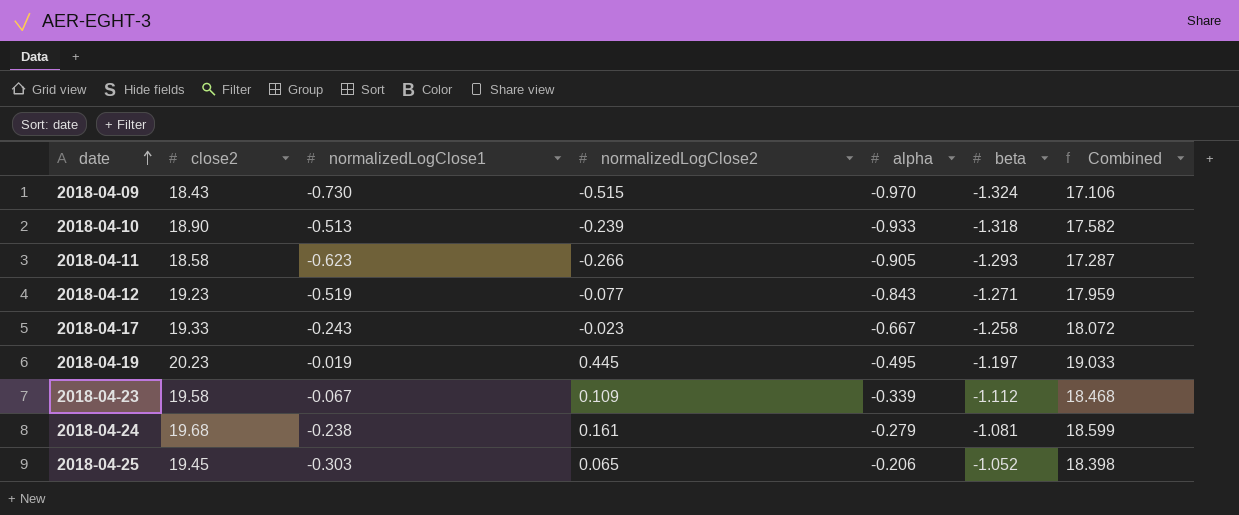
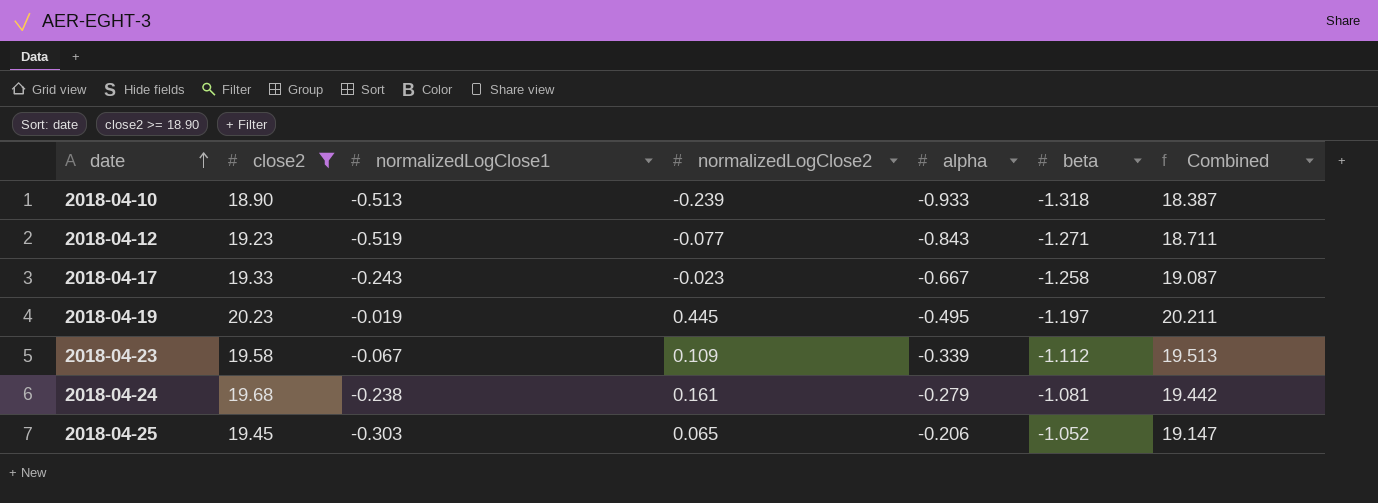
filter: none -> close2 >= 18.90
column Combined | formula: [close2] + [beta] -> [close2] + [normalizedLogClose1]

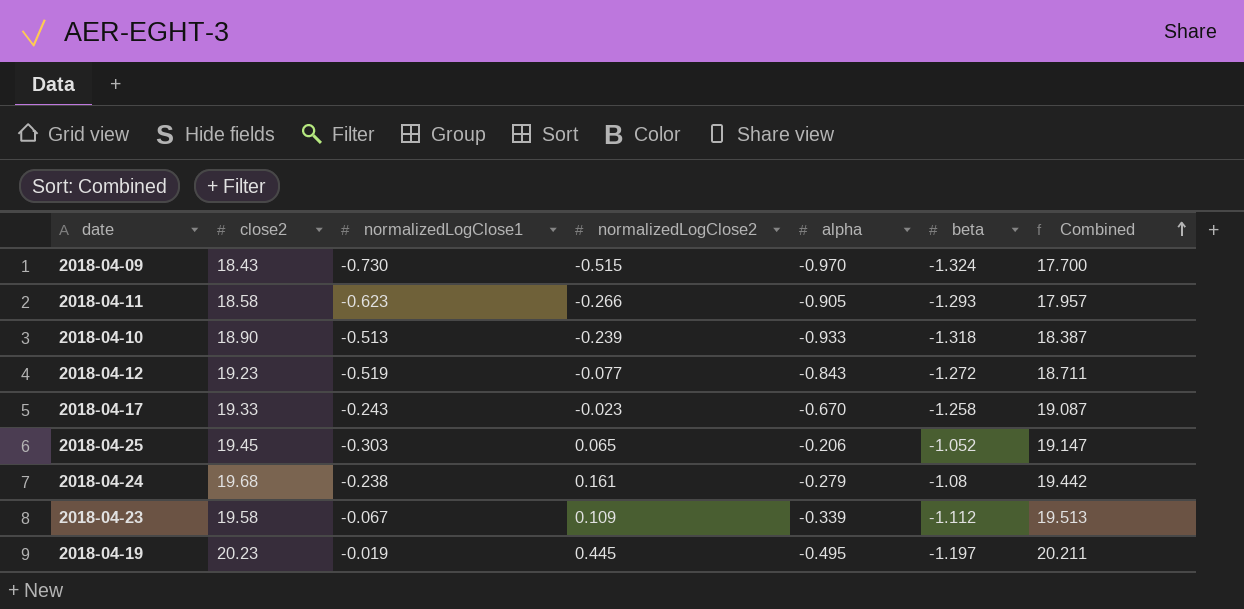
filter: close2 >= 18.90 -> none
row order: date ascending -> Combined ascending
2018-04-12 | beta: -1.271 -> -1.272
2018-04-17 | alpha: -0.667 -> -0.670
2018-04-24 | beta: -1.081 -> -1.08

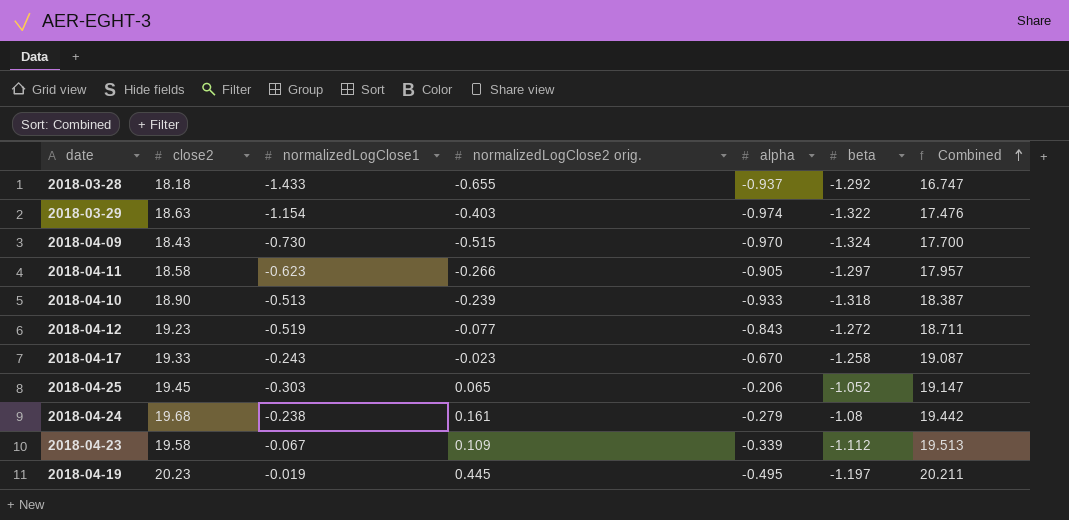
column name: normalizedLogClose2 -> normalizedLogClose2 orig.
row 2018-03-28: none -> 18.18 | -1.433 | -0.655 | -0.937 | -1.292 | 16.747
row 2018-03-29: none -> 18.63 | -1.154 | -0.403 | -0.974 | -1.322 | 17.476
2018-04-11 | beta: -1.293 -> -1.297

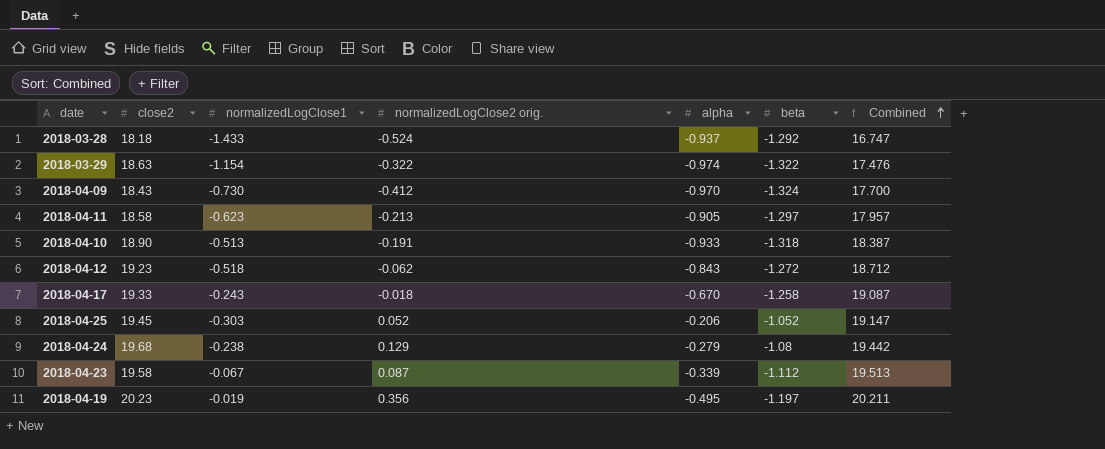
2018-03-28 | normalizedLogClose2 orig.: -0.655 -> -0.524
2018-03-29 | normalizedLogClose2 orig.: -0.403 -> -0.322
2018-04-09 | normalizedLogClose2 orig.: -0.515 -> -0.412
2018-04-11 | normalizedLogClose2 orig.: -0.266 -> -0.213
2018-04-10 | normalizedLogClose2 orig.: -0.239 -> -0.191
2018-04-12 | normalizedLogClose1: -0.519 -> -0.518
2018-04-12 | normalizedLogClose2 orig.: -0.077 -> -0.062
2018-04-12 | Combined: 18.711 -> 18.712
2018-04-17 | normalizedLogClose2 orig.: -0.023 -> -0.018
2018-04-25 | normalizedLogClose2 orig.: 0.065 -> 0.052
2018-04-24 | normalizedLogClose2 orig.: 0.161 -> 0.129
2018-04-23 | normalizedLogClose2 orig.: 0.109 -> 0.087
2018-04-19 | normalizedLogClose2 orig.: 0.445 -> 0.356

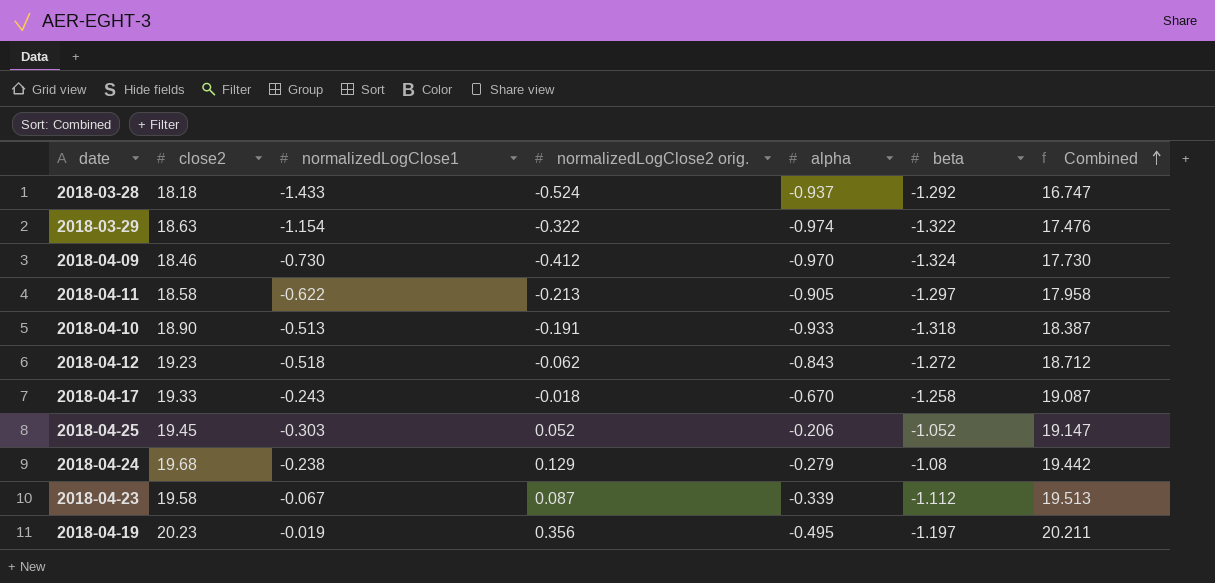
2018-04-09 | close2: 18.43 -> 18.46
2018-04-09 | Combined: 17.700 -> 17.730
2018-04-11 | normalizedLogClose1: -0.623 -> -0.622
2018-04-11 | Combined: 17.957 -> 17.958

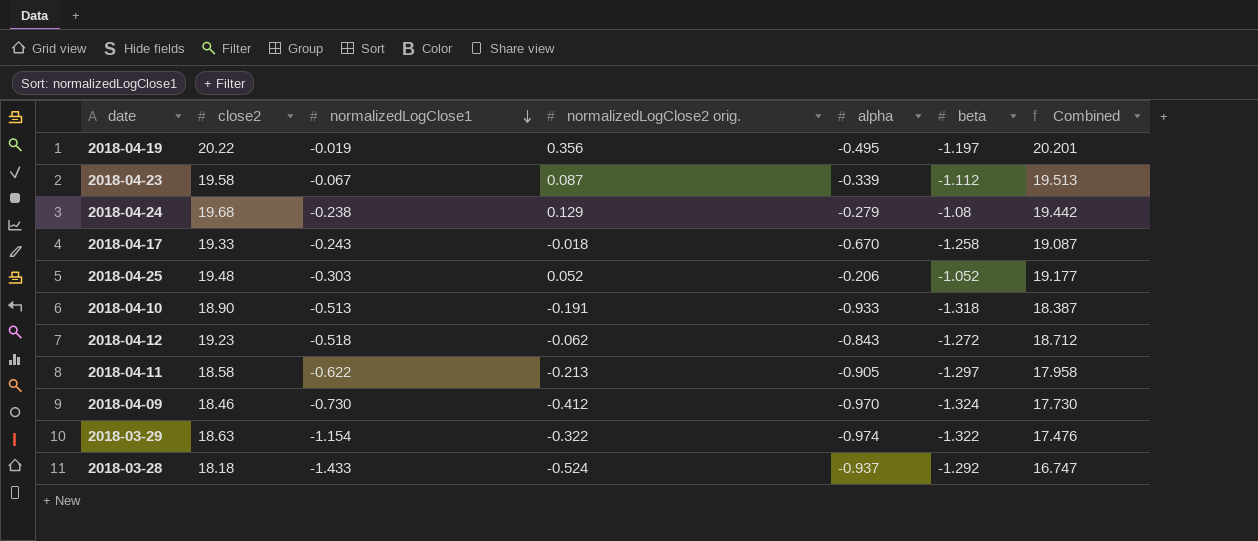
row order: Combined ascending -> normalizedLogClose1 descending
2018-04-19 | close2: 20.23 -> 20.22
2018-04-19 | Combined: 20.211 -> 20.201
2018-04-25 | close2: 19.45 -> 19.48
2018-04-25 | Combined: 19.147 -> 19.177

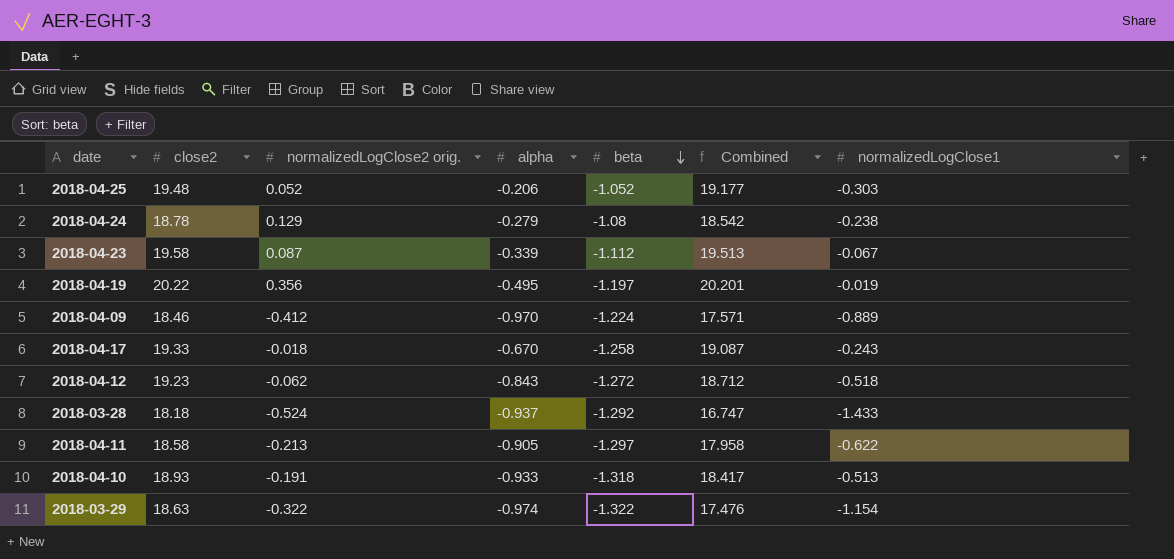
row order: normalizedLogClose1 descending -> beta descending
column normalizedLogClose1 | position: 3 -> 7
2018-04-24 | close2: 19.68 -> 18.78
2018-04-24 | Combined: 19.442 -> 18.542
2018-04-09 | beta: -1.324 -> -1.224
2018-04-09 | Combined: 17.730 -> 17.571
2018-04-09 | normalizedLogClose1: -0.730 -> -0.889
2018-04-10 | close2: 18.90 -> 18.93
2018-04-10 | Combined: 18.387 -> 18.417

